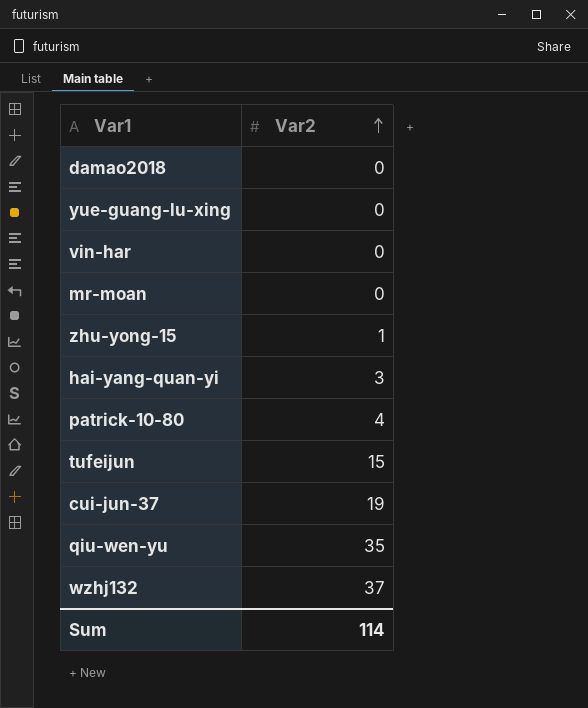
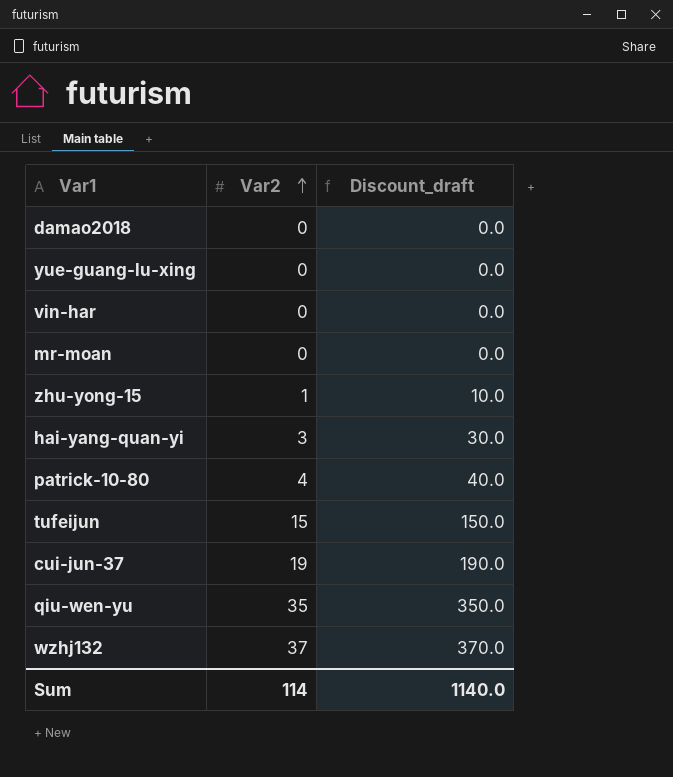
column Discount_draft | formula: none -> [Var2] * 10

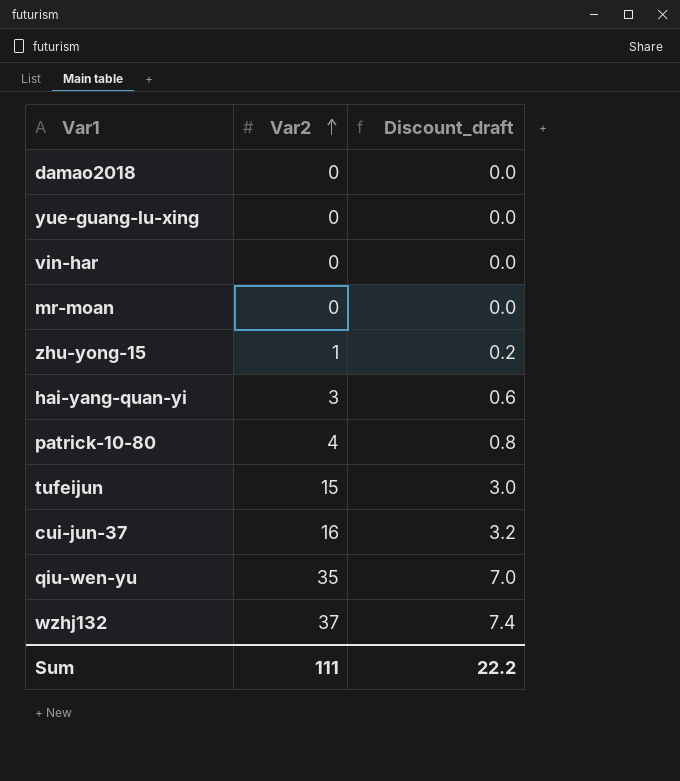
column Discount_draft | formula: [Var2] * 10 -> [Var2] * 0.2
cui-jun-37 | Var2: 19 -> 16
Sum | Var2: 114 -> 111
Sum | Discount_draft: 1140.0 -> 22.2

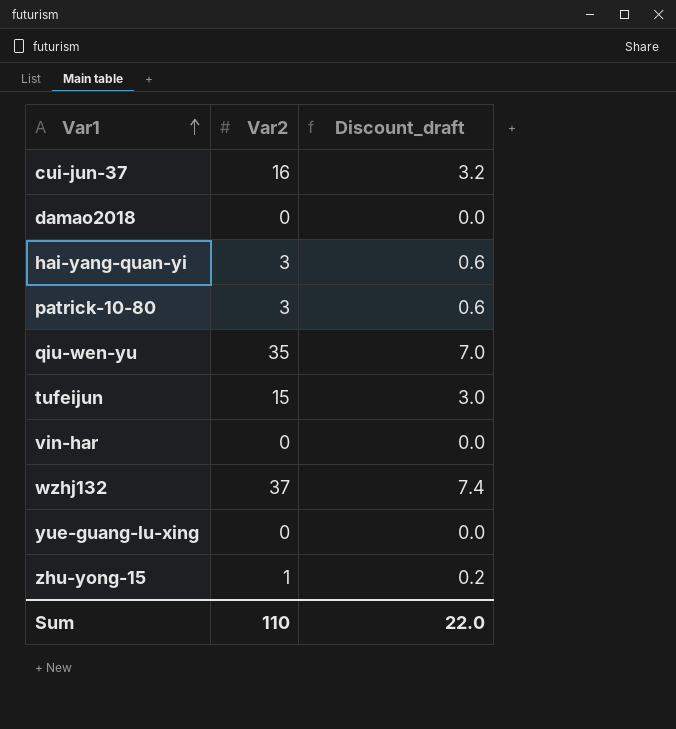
row order: Var2 ascending -> Var1 ascending
row mr-moan: 0 | 0.0 -> none
patrick-10-80 | Var2: 4 -> 3
patrick-10-80 | Discount_draft: 0.8 -> 0.6
Sum | Var2: 111 -> 110
Sum | Discount_draft: 22.2 -> 22.0

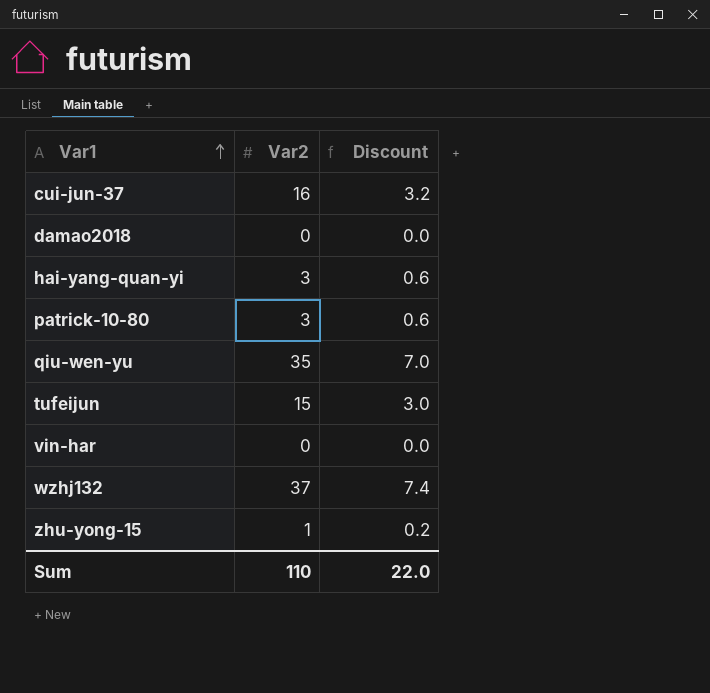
column name: Discount_draft -> Discount
row yue-guang-lu-xing: 0 | 0.0 -> none

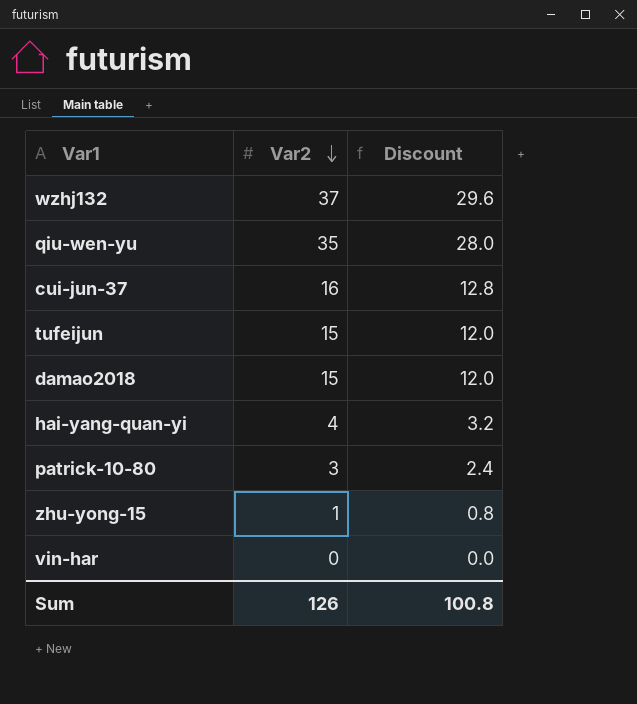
row order: Var1 ascending -> Var2 descending
column Discount | formula: [Var2] * 0.2 -> [Var2] * 0.8
damao2018 | Var2: 0 -> 15
hai-yang-quan-yi | Var2: 3 -> 4
Sum | Var2: 110 -> 126
Sum | Discount: 22.0 -> 100.8

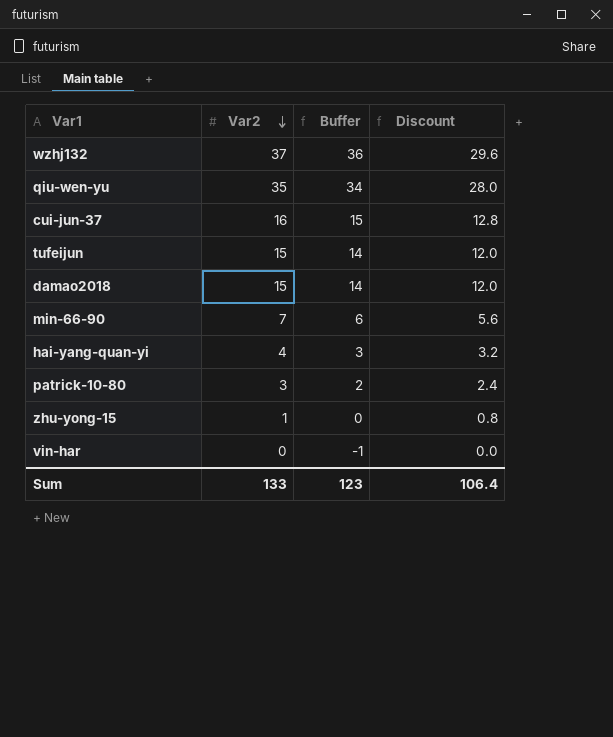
column Buffer | formula: none -> [Var2] - 1
row min-66-90: none -> 7 | 6 | 5.6
Sum | Var2: 126 -> 133
Sum | Discount: 100.8 -> 106.4

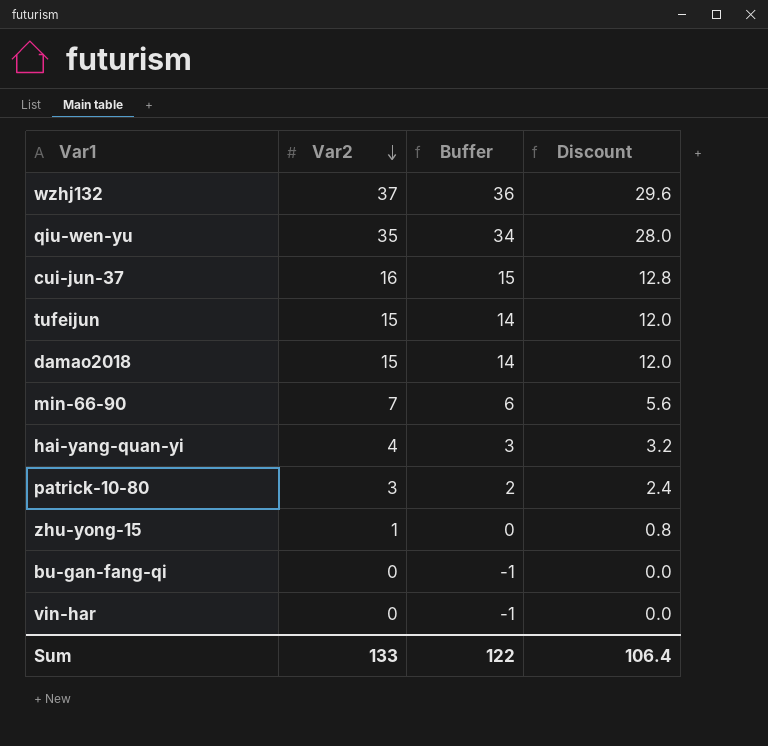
row bu-gan-fang-qi: none -> 0 | -1 | 0.0
Sum | Buffer: 123 -> 122

